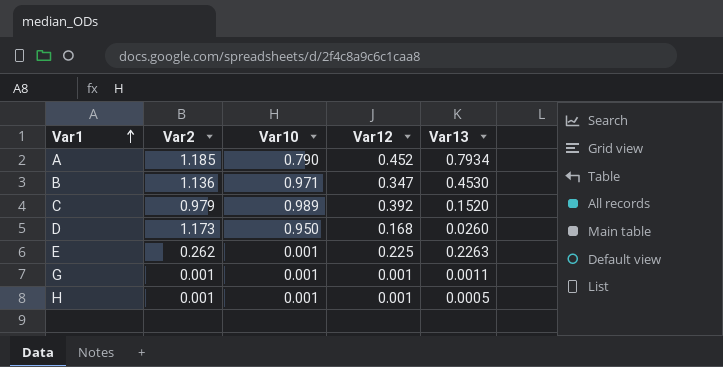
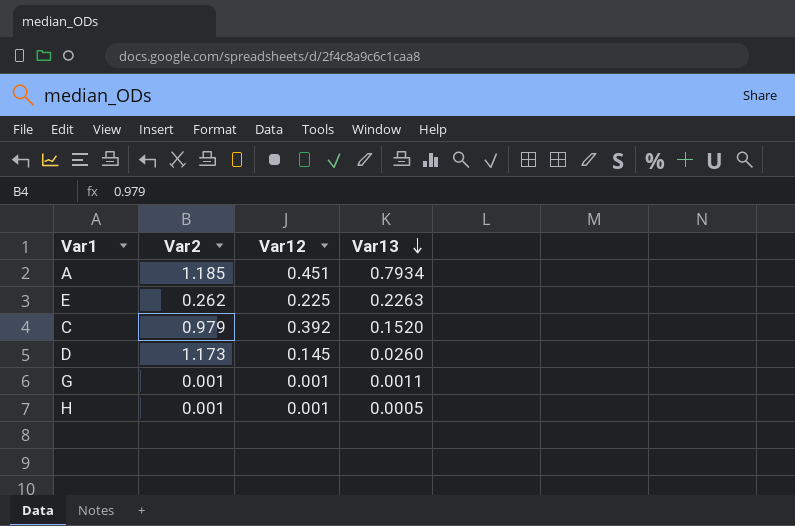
row order: Var1 ascending -> Var13 descending
column Var10 | position: 3 -> none
row B: 1.136 | 0.971 | 0.347 | 0.4530 -> none
A | Var12: 0.452 -> 0.451
D | Var12: 0.168 -> 0.145

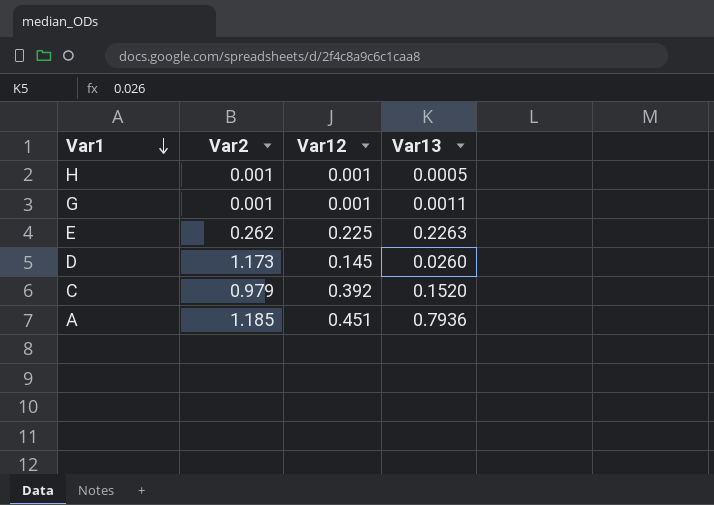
row order: Var13 descending -> Var1 descending
A | Var13: 0.7934 -> 0.7936

